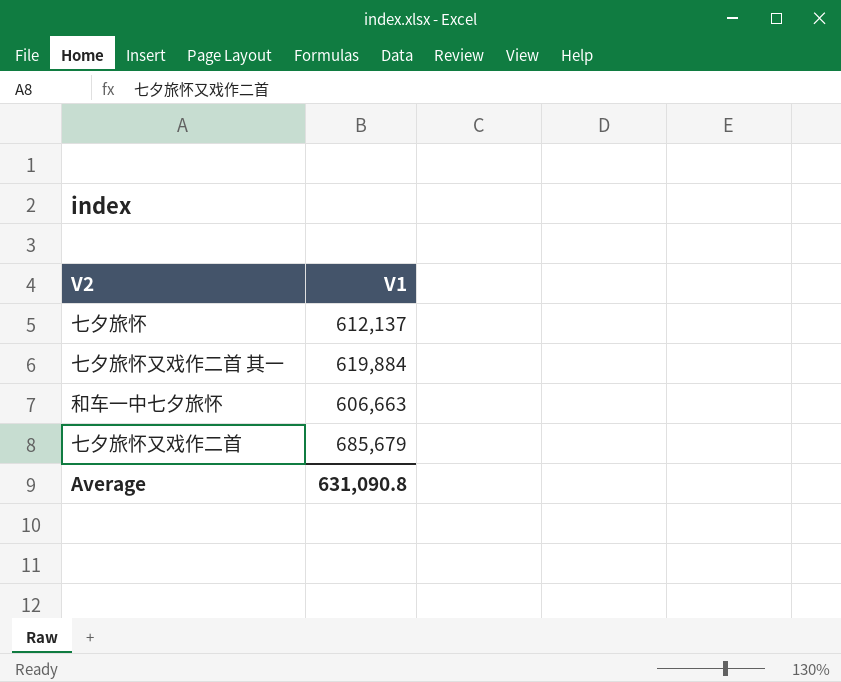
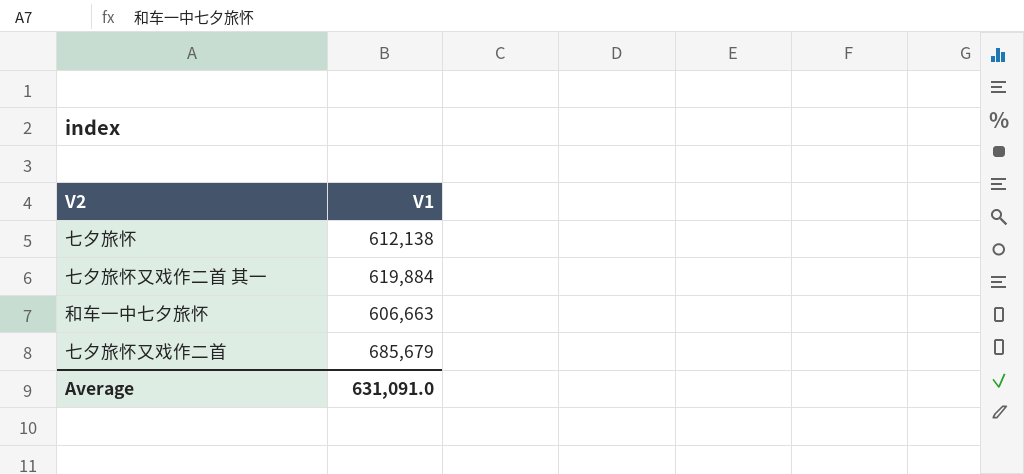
七夕旅怀 | V1: 612,137 -> 612,138
Average | V1: 631,090.8 -> 631,091.0

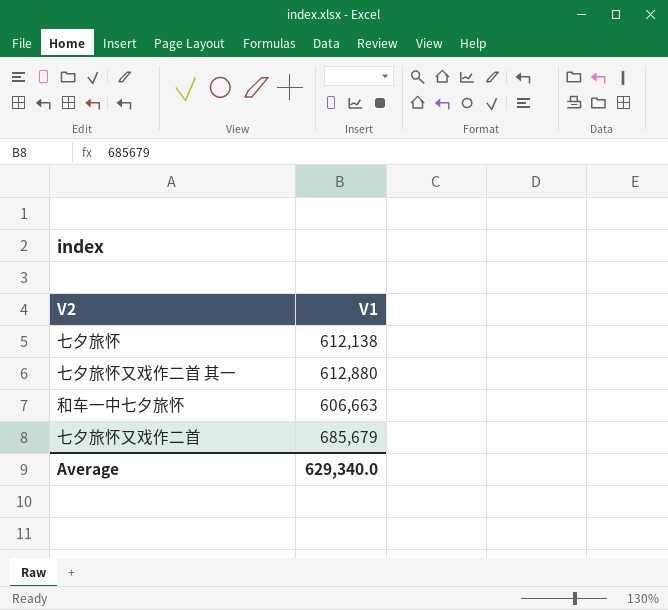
七夕旅怀又戏作二首 其一 | V1: 619,884 -> 612,880
Average | V1: 631,091.0 -> 629,340.0

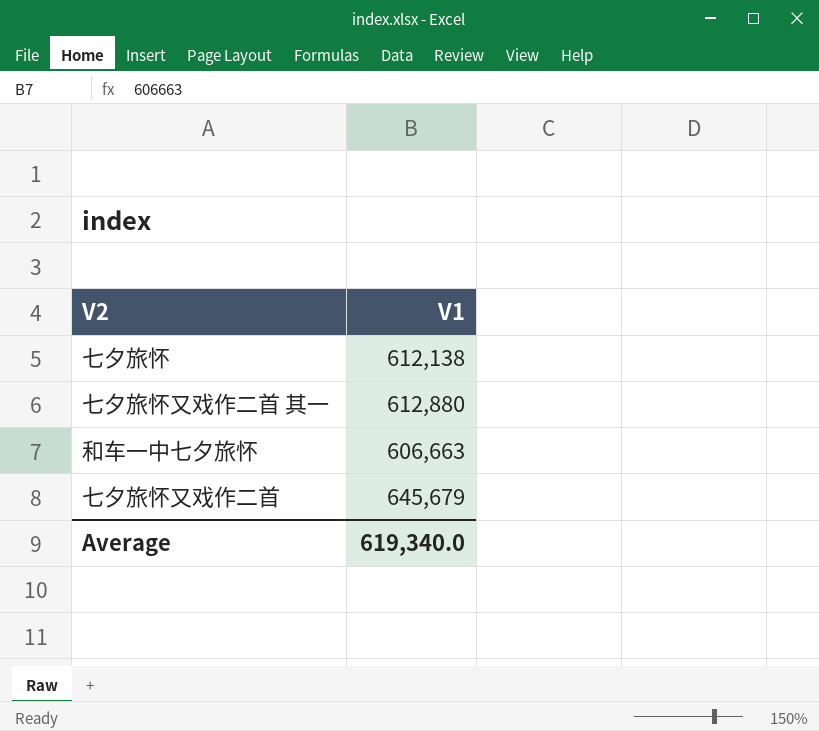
七夕旅怀又戏作二首 | V1: 685,679 -> 645,679
Average | V1: 629,340.0 -> 619,340.0

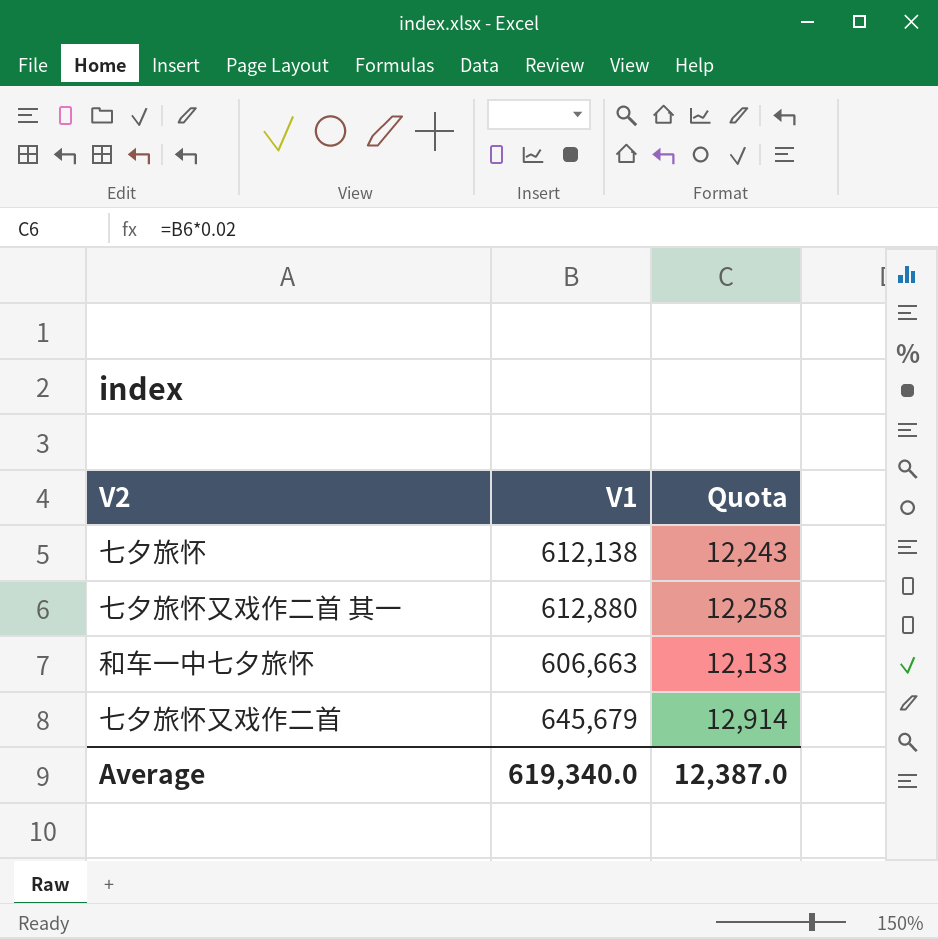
column Quota | formula: none -> [V1] * 0.02

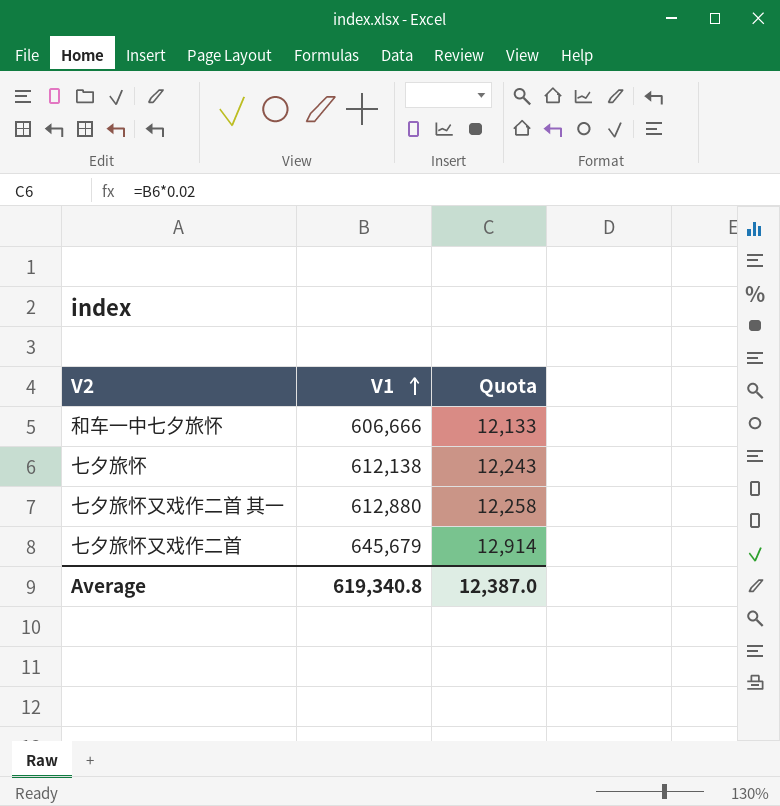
row order: none -> V1 ascending
和车一中七夕旅怀 | V1: 606,663 -> 606,666
Average | V1: 619,340.0 -> 619,340.8

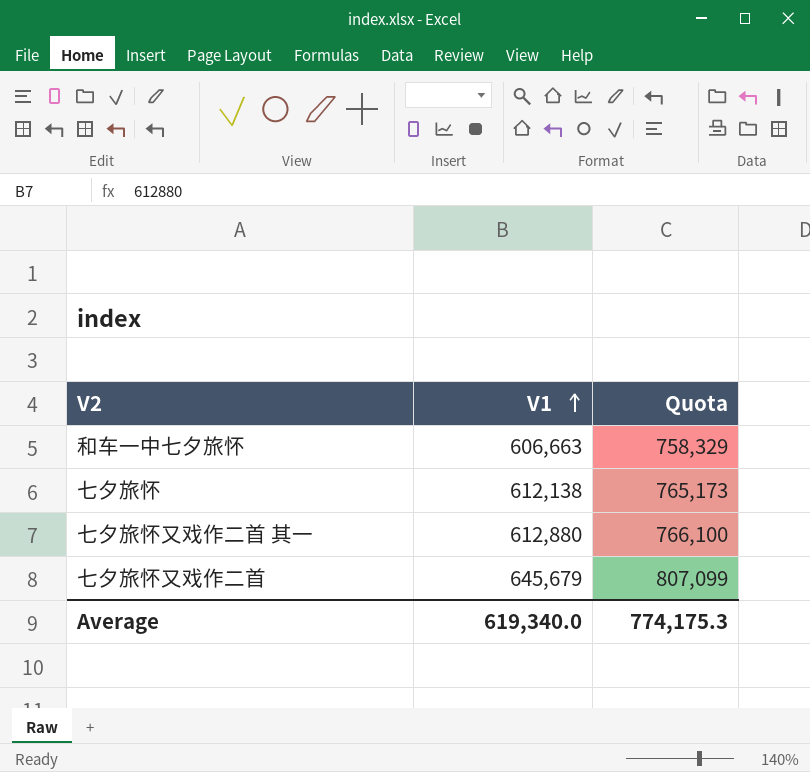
column Quota | formula: [V1] * 0.02 -> [V1] * 1.25
和车一中七夕旅怀 | V1: 606,666 -> 606,663
Average | V1: 619,340.8 -> 619,340.0
Average | Quota: 12,387.0 -> 774,175.3

